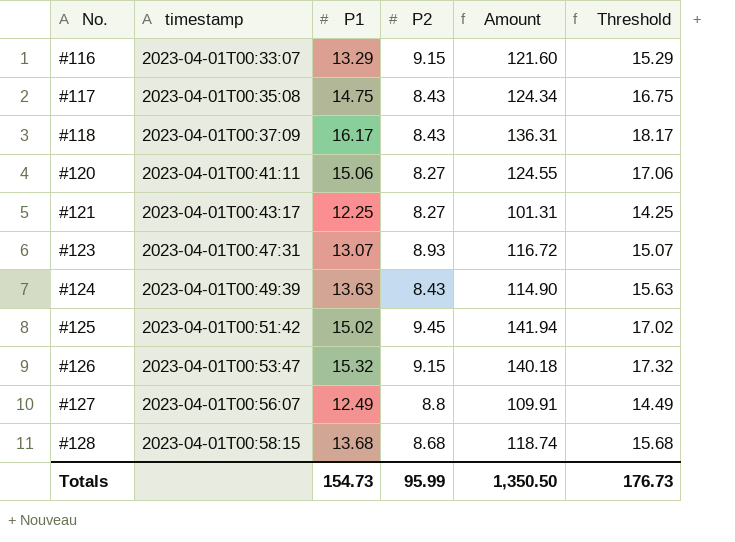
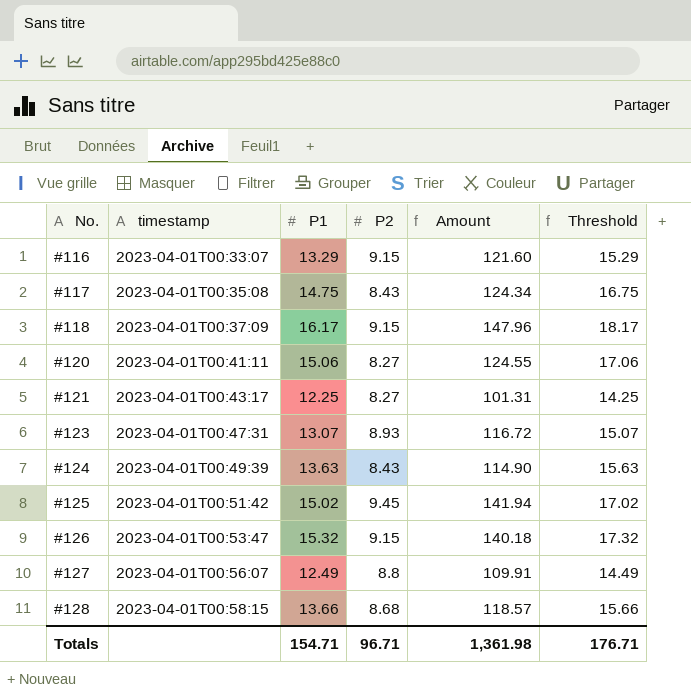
#118 | P2: 8.43 -> 9.15
#118 | Amount: 136.31 -> 147.96
#128 | P1: 13.68 -> 13.66
#128 | Amount: 118.74 -> 118.57
#128 | Threshold: 15.68 -> 15.66
Totals | P1: 154.73 -> 154.71
Totals | P2: 95.99 -> 96.71
Totals | Amount: 1,350.50 -> 1,361.98
Totals | Threshold: 176.73 -> 176.71

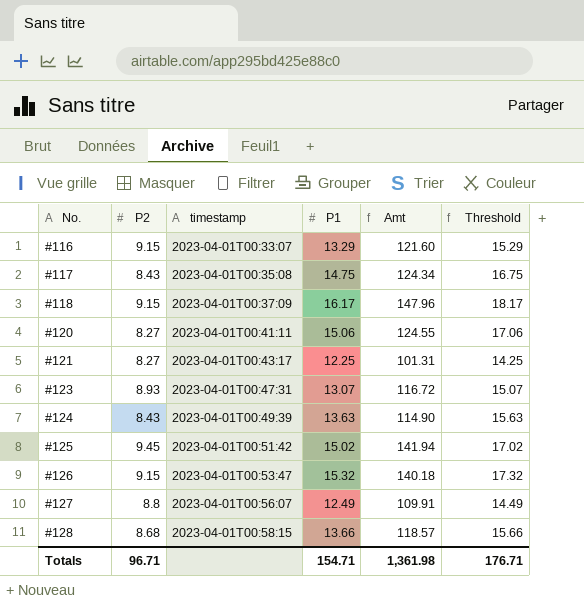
column P2 | position: 4 -> 2
column name: Amount -> Amt

